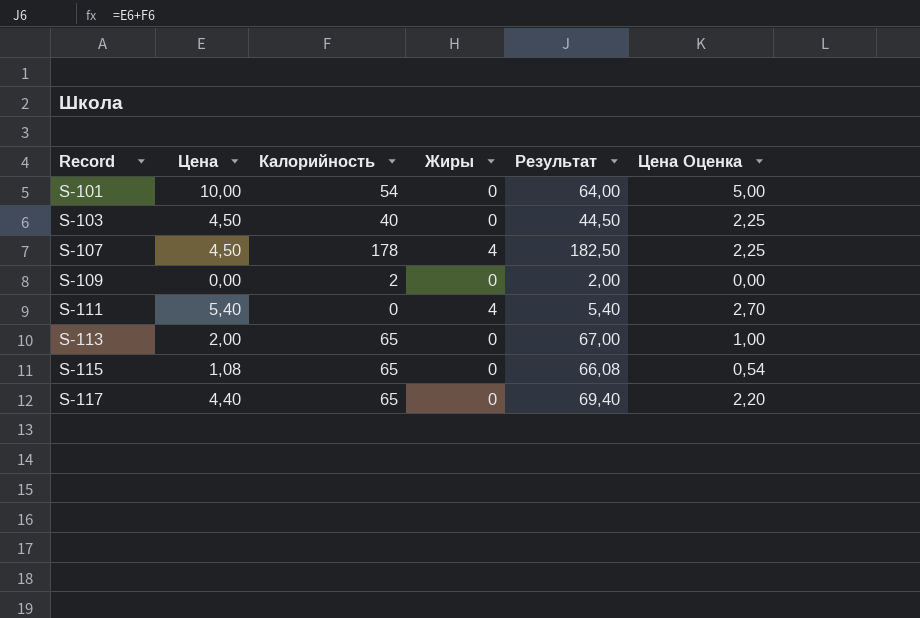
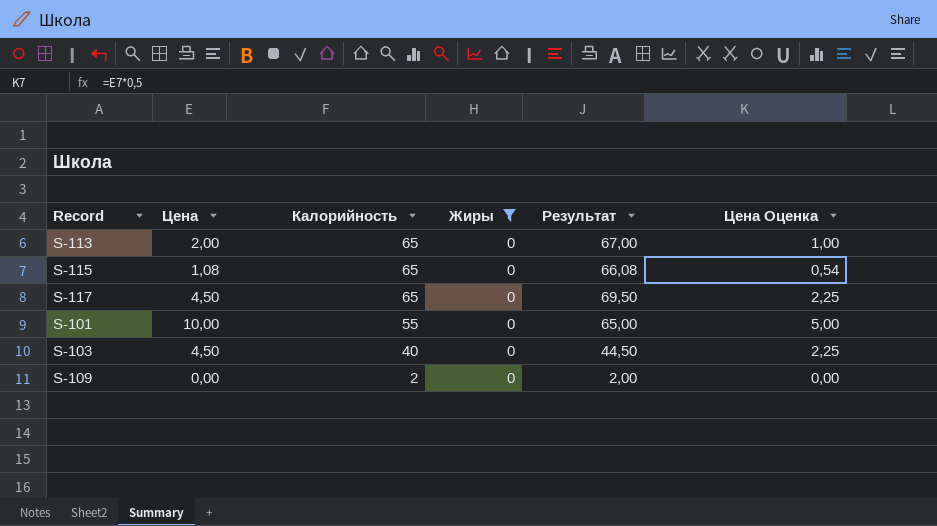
filter: none -> Жиры = 0
row order: Record ascending -> Калорийность descending
S-117 | Цена: 4,40 -> 4,50
S-117 | Результат: 69,40 -> 69,50
S-117 | Цена Оценка: 2,20 -> 2,25
S-101 | Калорийность: 54 -> 55
S-101 | Результат: 64,00 -> 65,00

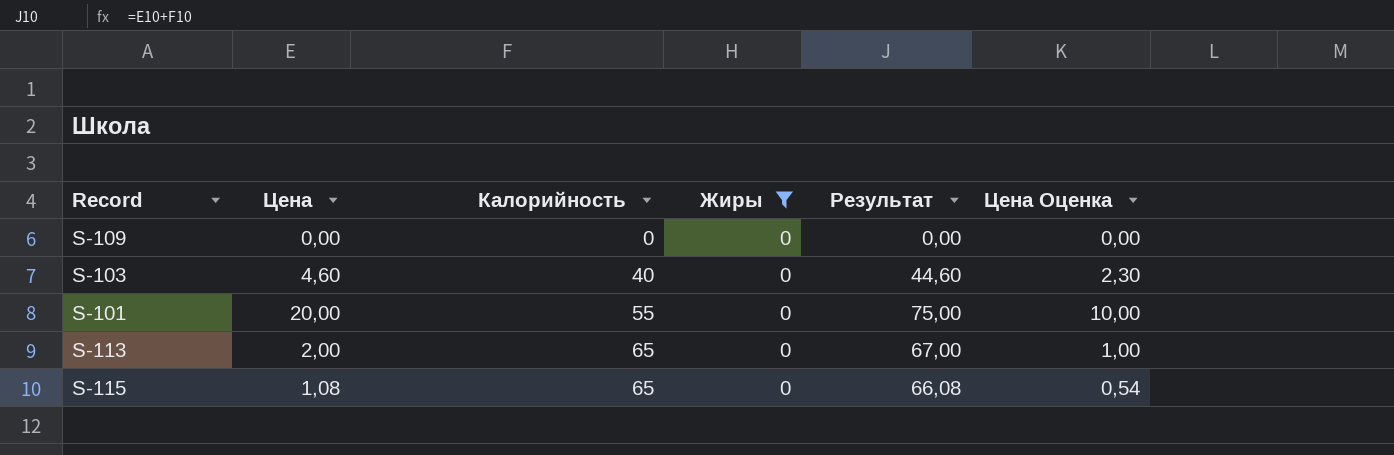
row order: Калорийность descending -> Калорийность ascending
row S-117: 4,50 | 65 | 0 | 69,50 | 2,25 -> none
S-109 | Калорийность: 2 -> 0
S-109 | Результат: 2,00 -> 0,00
S-103 | Цена: 4,50 -> 4,60
S-103 | Результат: 44,50 -> 44,60
S-103 | Цена Оценка: 2,25 -> 2,30
S-101 | Цена: 10,00 -> 20,00
S-101 | Результат: 65,00 -> 75,00
S-101 | Цена Оценка: 5,00 -> 10,00

